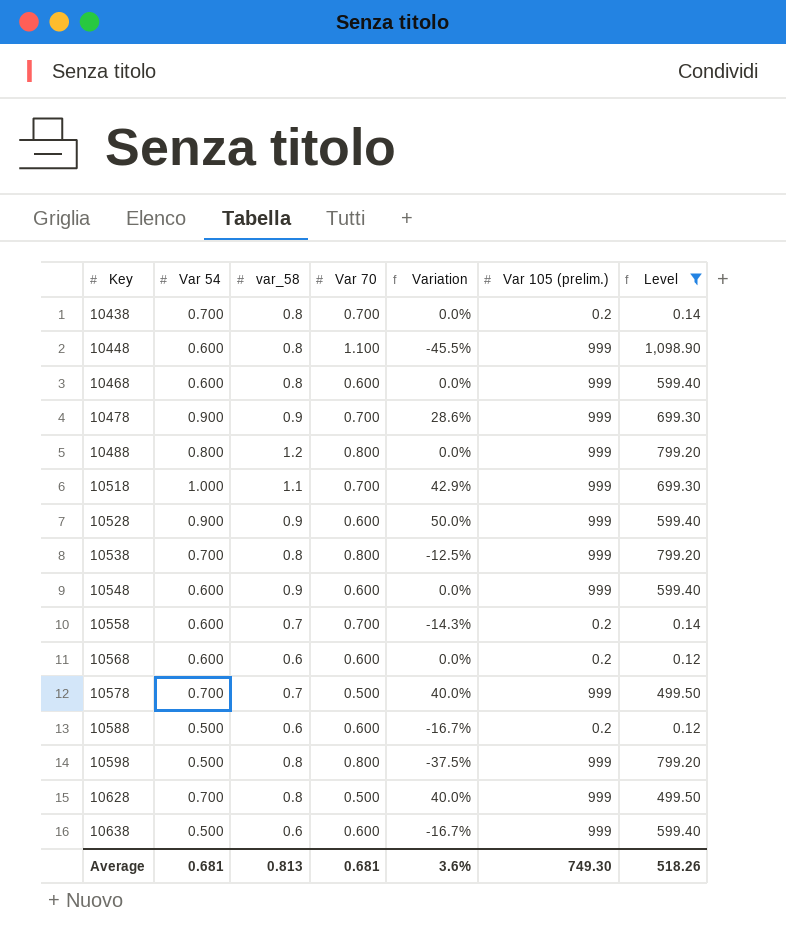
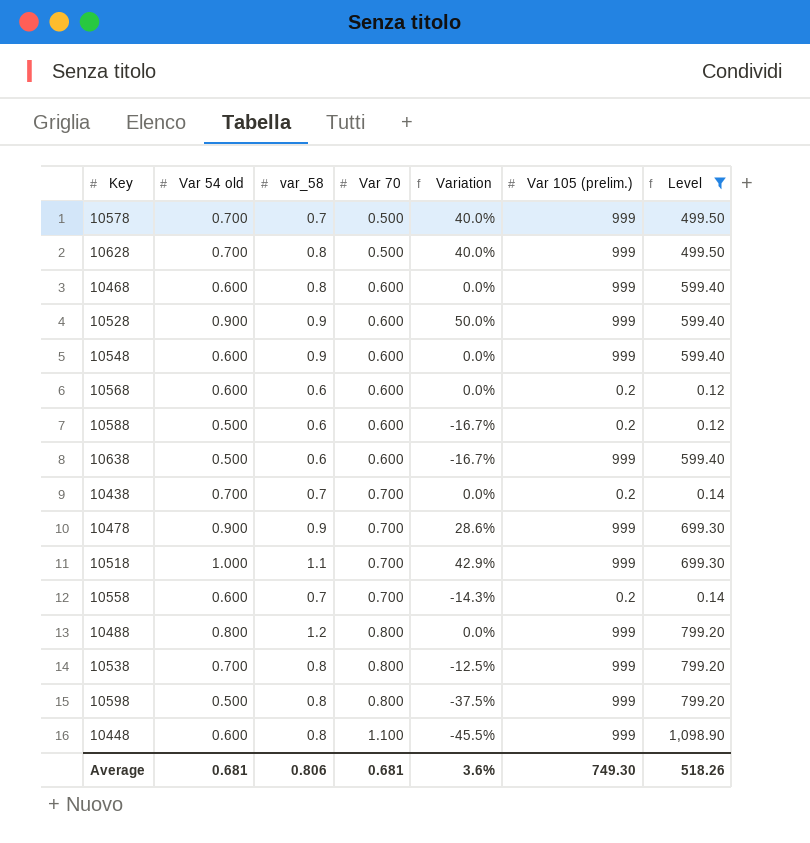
row order: Key ascending -> Var 70 ascending
column name: Var 54 -> Var 54 old
10438 | var_58: 0.8 -> 0.7
Average | var_58: 0.813 -> 0.806

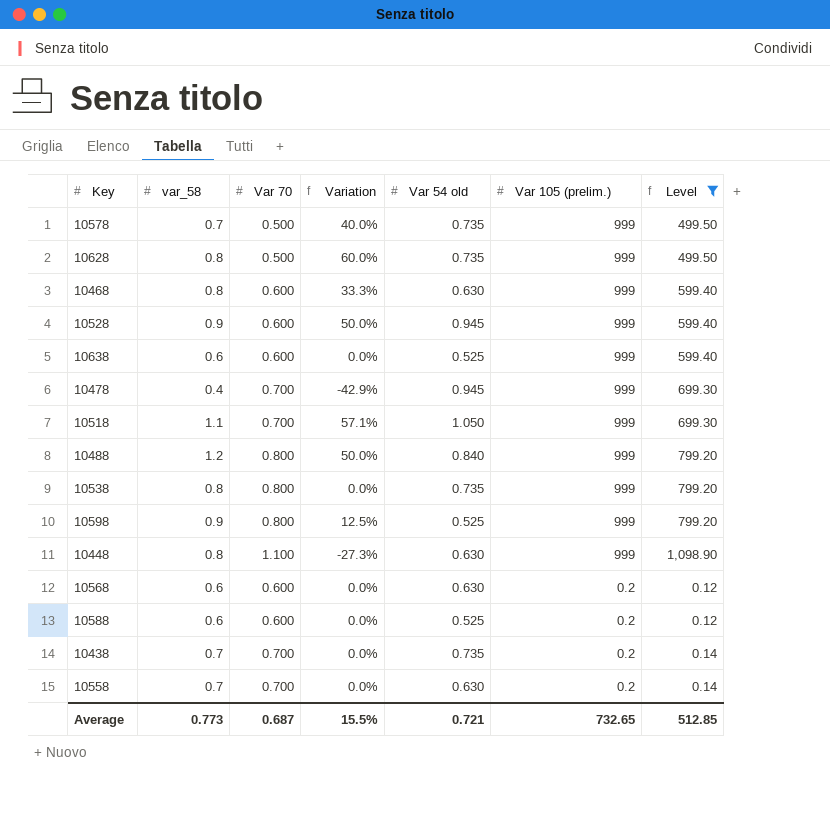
row order: Var 70 ascending -> Var 105 (prelim.) descending
column Variation | formula: ([Var 54 old] - [Var 70]) / [Var 70] -> ([var_58] - [Var 70]) / [Var 70]
column Var 54 old | position: 2 -> 5
row 10548: 0.600 | 0.9 | 0.600 | 0.0% | 999 | 599.40 -> none
10578 | Var 54 old: 0.700 -> 0.735
10628 | Var 54 old: 0.700 -> 0.735
10468 | Var 54 old: 0.600 -> 0.630
10528 | Var 54 old: 0.900 -> 0.945
10638 | Var 54 old: 0.500 -> 0.525
10478 | var_58: 0.9 -> 0.4
10478 | Var 54 old: 0.900 -> 0.945
10518 | Var 54 old: 1.000 -> 1.050
10488 | Var 54 old: 0.800 -> 0.840
10538 | Var 54 old: 0.700 -> 0.735
10598 | var_58: 0.8 -> 0.9
10598 | Var 54 old: 0.500 -> 0.525
10448 | Var 54 old: 0.600 -> 0.630
10568 | Var 54 old: 0.600 -> 0.630
10588 | Var 54 old: 0.500 -> 0.525
10438 | Var 54 old: 0.700 -> 0.735
10558 | Var 54 old: 0.600 -> 0.630
Average | var_58: 0.806 -> 0.773
Average | Var 70: 0.681 -> 0.687
Average | Variation: 3.6% -> 15.5%
Average | Var 54 old: 0.681 -> 0.721
Average | Var 105 (prelim.): 749.30 -> 732.65
Average | Level: 518.26 -> 512.85

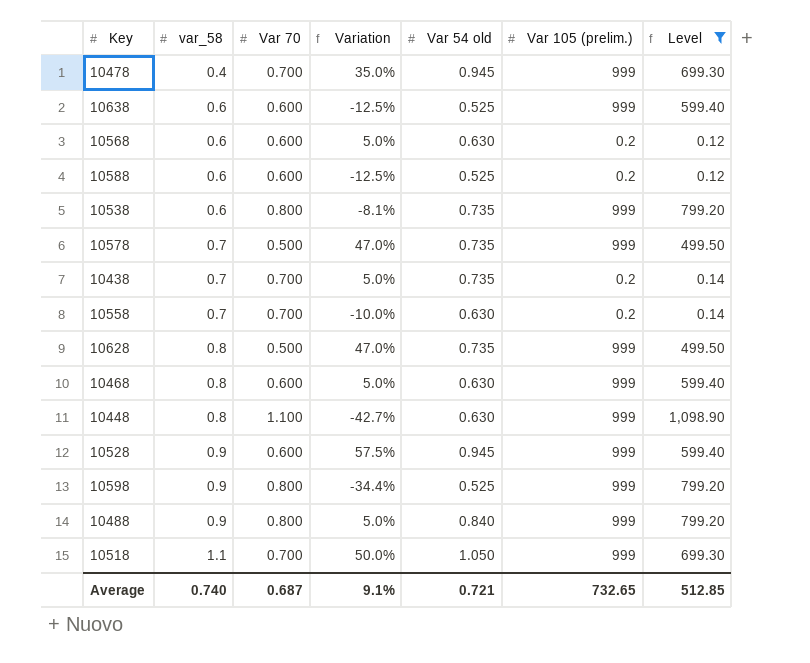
row order: Var 105 (prelim.) descending -> var_58 ascending
column Variation | formula: ([var_58] - [Var 70]) / [Var 70] -> ([Var 54 old] - [Var 70]) / [Var 70]
10538 | var_58: 0.8 -> 0.6
10488 | var_58: 1.2 -> 0.9
Average | var_58: 0.773 -> 0.740
Average | Variation: 15.5% -> 9.1%

